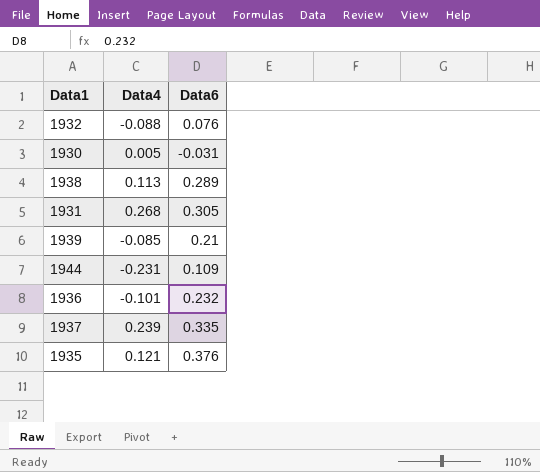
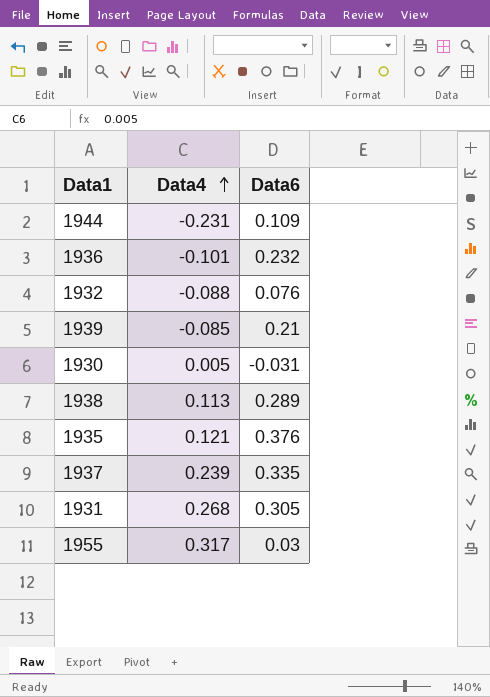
row order: none -> Data4 ascending
row 1955: none -> 0.317 | 0.03

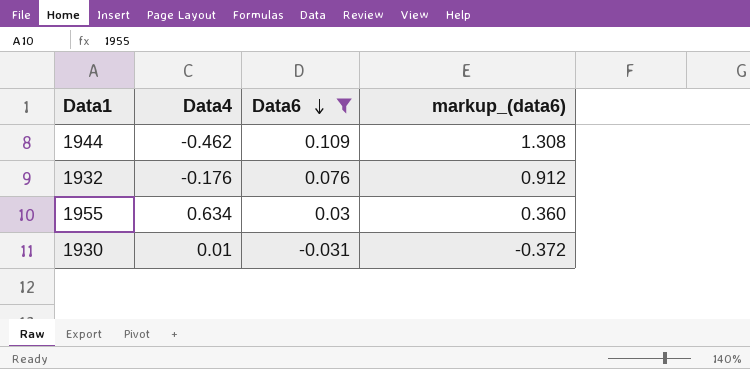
filter: none -> Data6 <= 0.109
row order: Data4 ascending -> Data6 descending
column markup_(data6) | formula: none -> [Data6] * 12
1944 | Data4: -0.231 -> -0.462
1932 | Data4: -0.088 -> -0.176
1955 | Data4: 0.317 -> 0.634
1930 | Data4: 0.005 -> 0.01

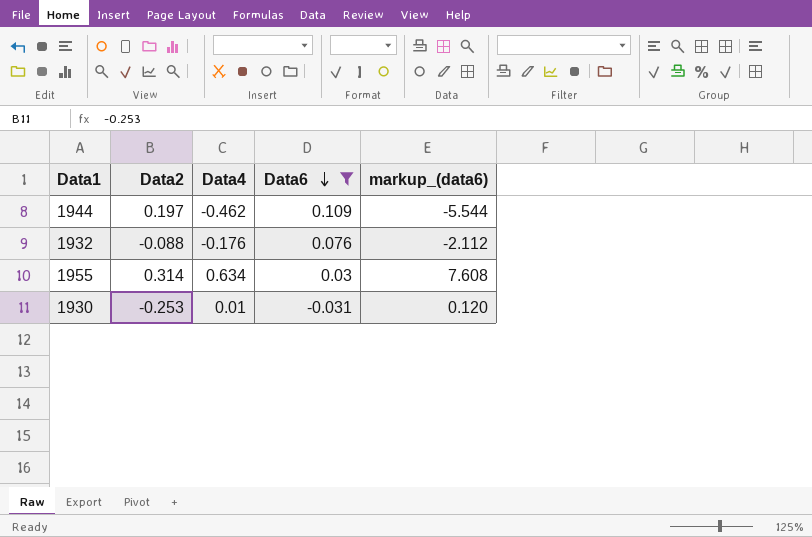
column Data2 | position: none -> 2
column markup_(data6) | formula: [Data6] * 12 -> [Data4] * 12

